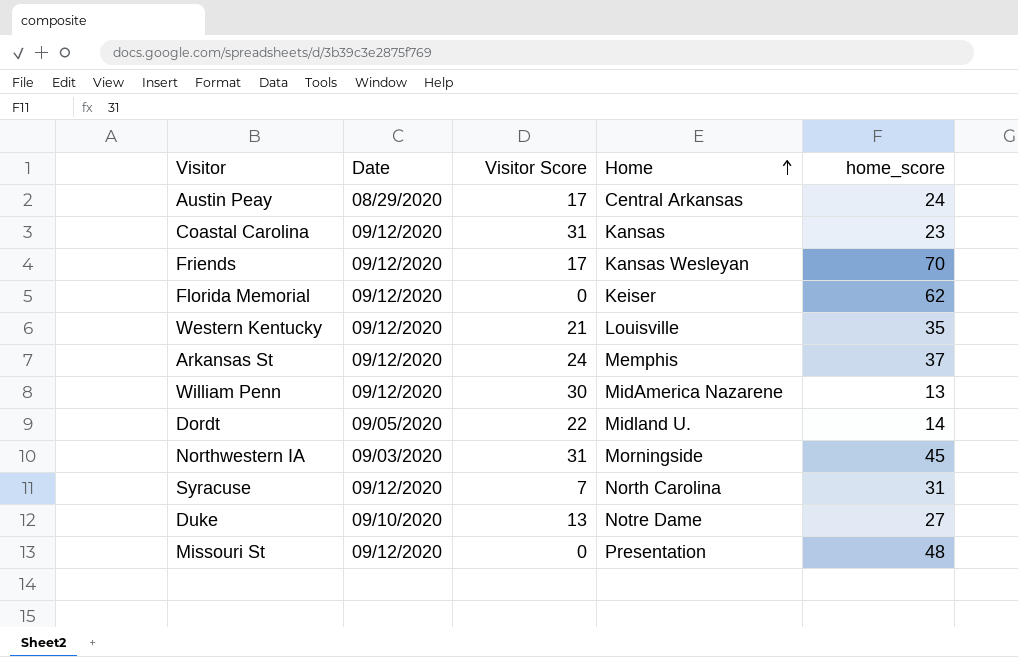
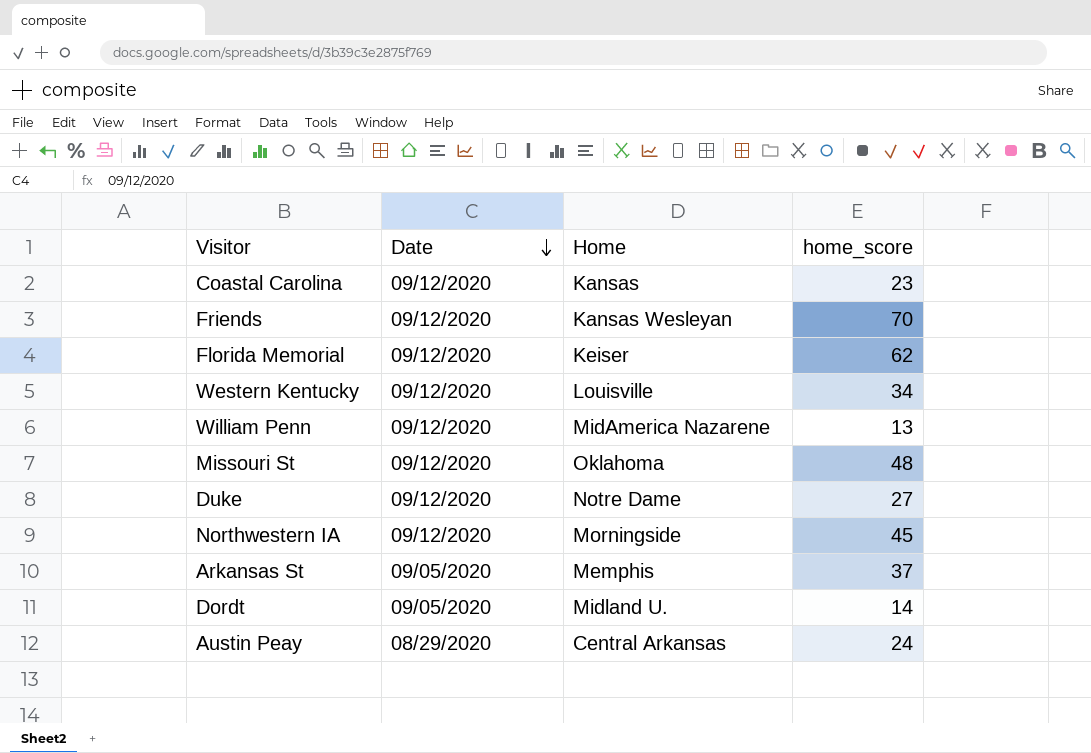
row order: Home ascending -> Date descending
column Visitor Score | position: 3 -> none
row Syracuse: 09/12/2020 | 7 | North Carolina | 31 -> none
Western Kentucky | home_score: 35 -> 34
Missouri St | Home: Presentation -> Oklahoma
Duke | Date: 09/10/2020 -> 09/12/2020
Northwestern IA | Date: 09/03/2020 -> 09/12/2020
Arkansas St | Date: 09/12/2020 -> 09/05/2020

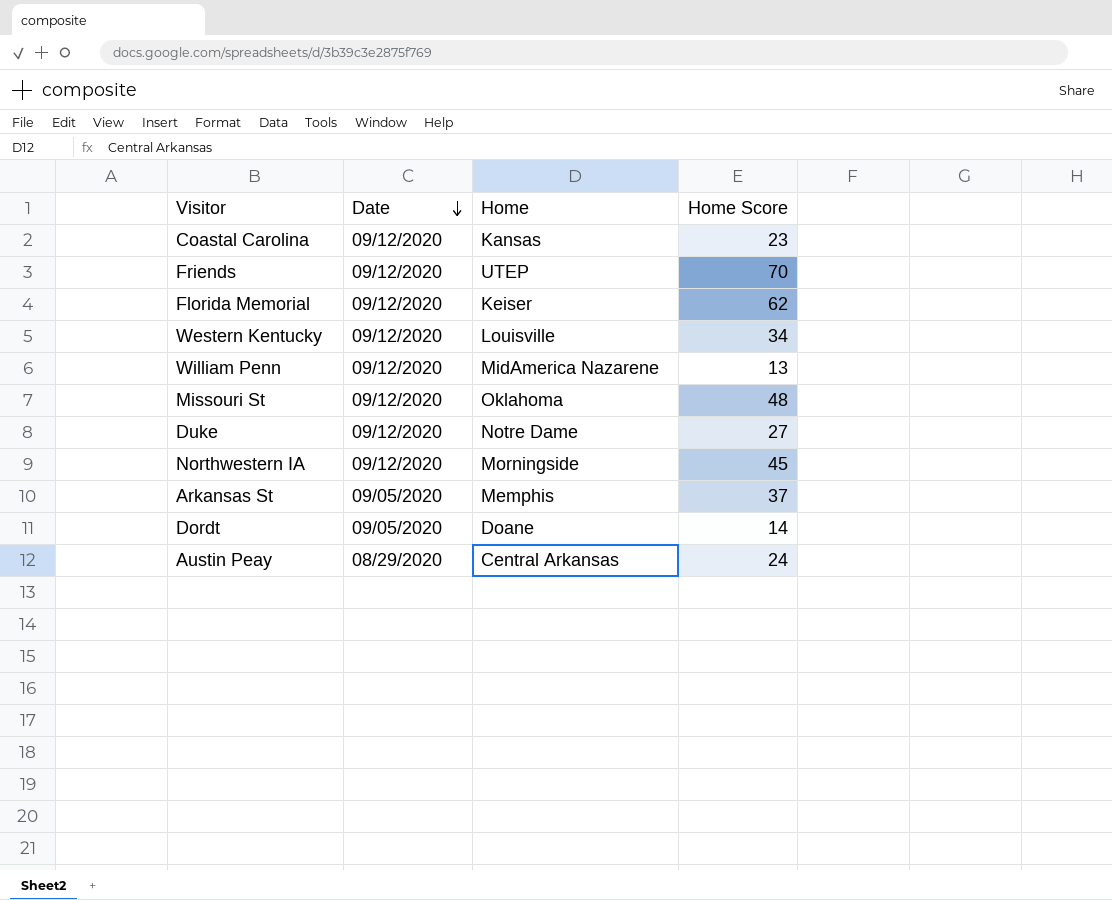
column name: home_score -> Home Score
Friends | Home: Kansas Wesleyan -> UTEP
Dordt | Home: Midland U. -> Doane

